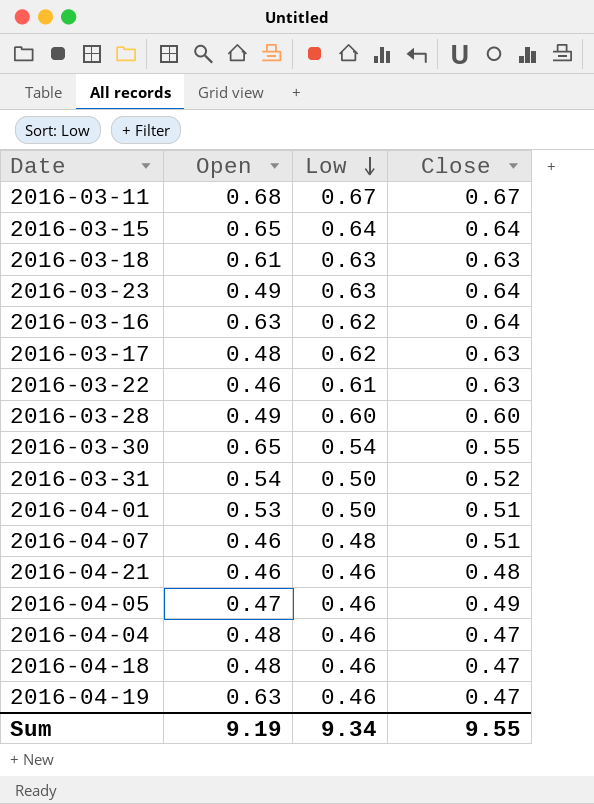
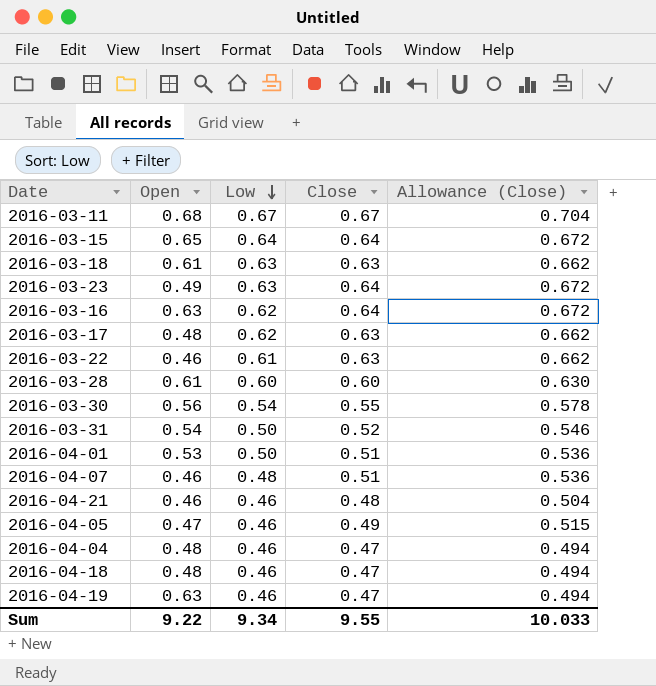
column Allowance (Close) | formula: none -> [Close] * 1.05
2016-03-28 | Open: 0.49 -> 0.61
2016-03-30 | Open: 0.65 -> 0.56
Sum | Open: 9.19 -> 9.22

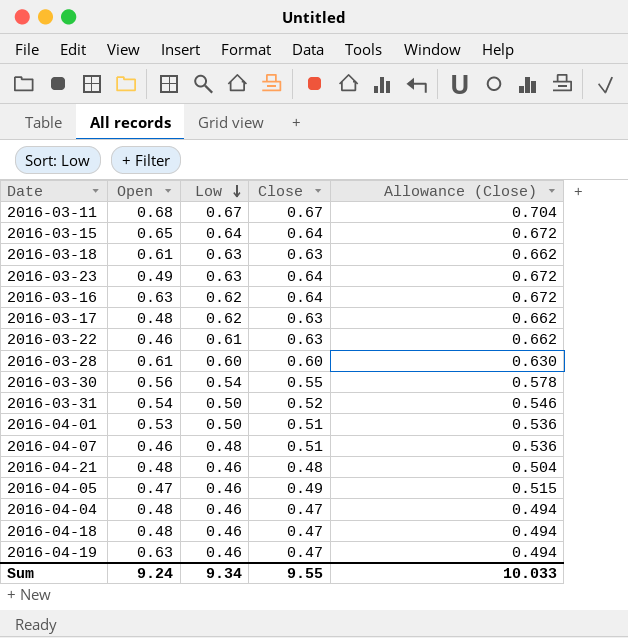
2016-04-21 | Open: 0.46 -> 0.48
Sum | Open: 9.22 -> 9.24

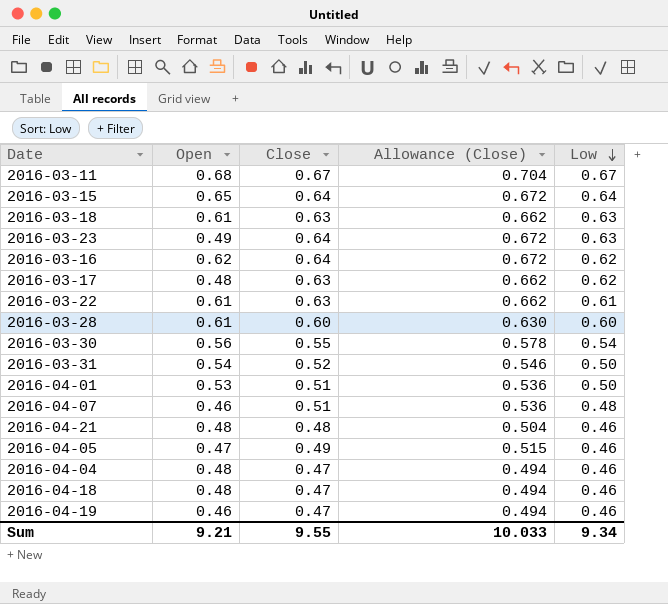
column Low | position: 3 -> 5
2016-03-16 | Open: 0.63 -> 0.62
2016-03-22 | Open: 0.46 -> 0.61
2016-04-19 | Open: 0.63 -> 0.46
Sum | Open: 9.24 -> 9.21

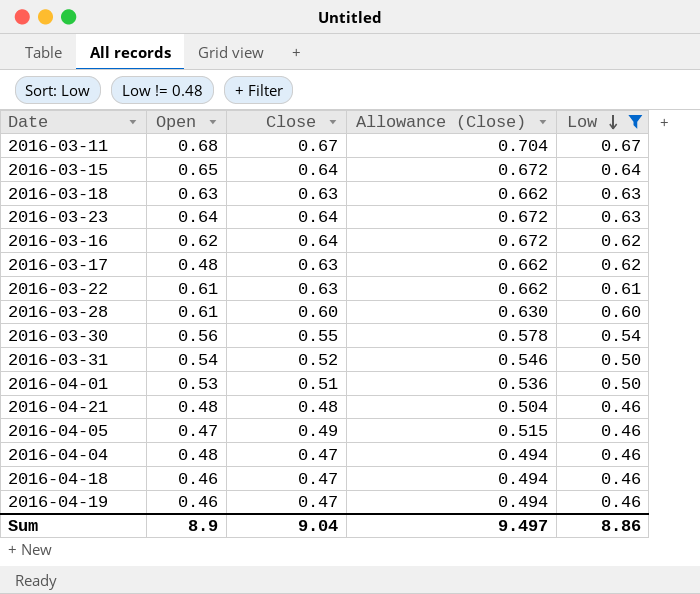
filter: none -> Low != 0.48
2016-03-18 | Open: 0.61 -> 0.63
2016-03-23 | Open: 0.49 -> 0.64
2016-04-18 | Open: 0.48 -> 0.46
Sum | Open: 9.21 -> 8.9
Sum | Close: 9.55 -> 9.04
Sum | Allowance (Close): 10.033 -> 9.497
Sum | Low: 9.34 -> 8.86

